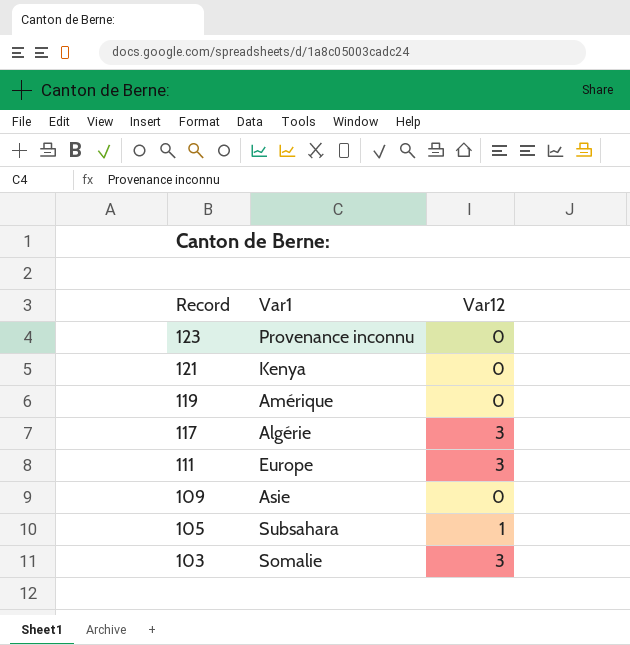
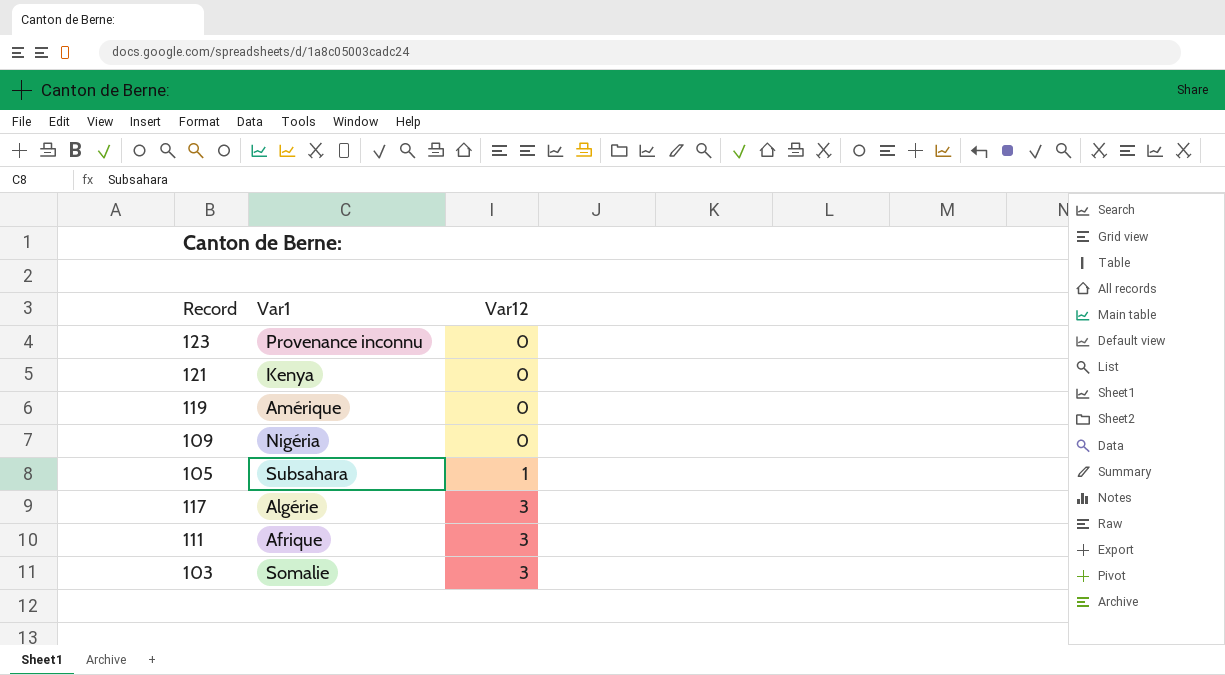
row order: Record descending -> Var12 ascending
109 | Var1: Asie -> Nigéria
111 | Var1: Europe -> Afrique

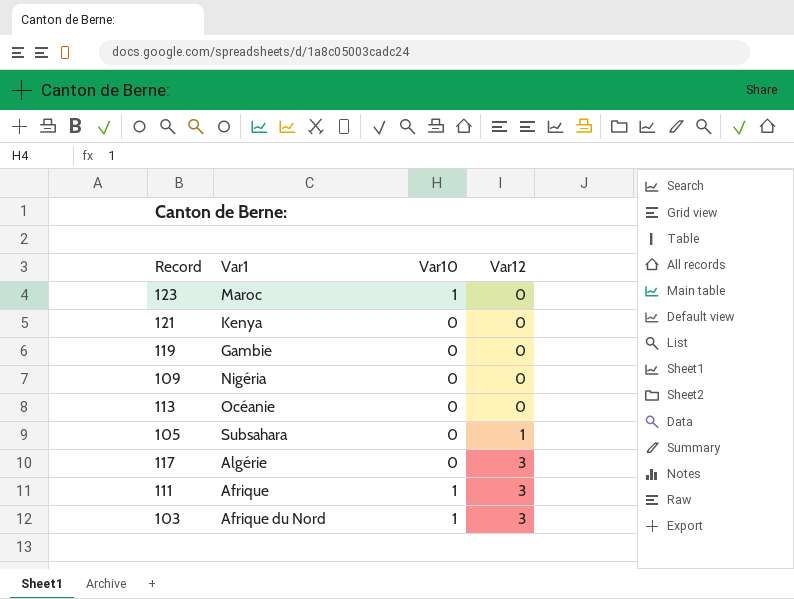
column Var10 | position: none -> 3
123 | Var1: Provenance inconnu -> Maroc
119 | Var1: Amérique -> Gambie
row 113: none -> Océanie | 0 | 0
103 | Var1: Somalie -> Afrique du Nord

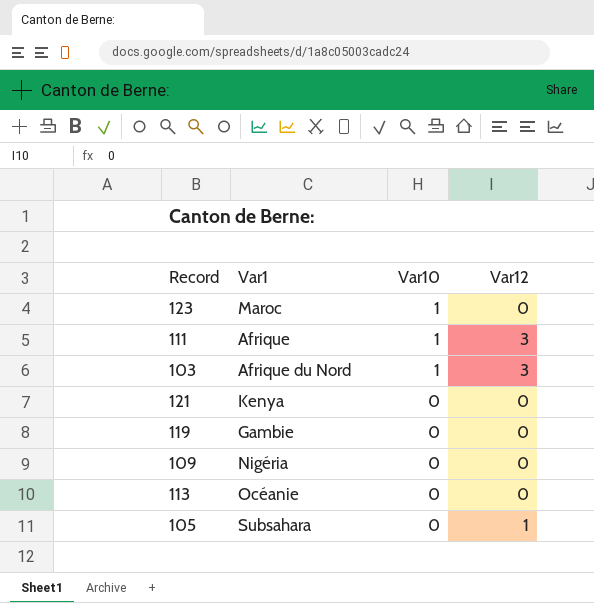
row order: Var12 ascending -> Var10 descending
row 117: Algérie | 0 | 3 -> none

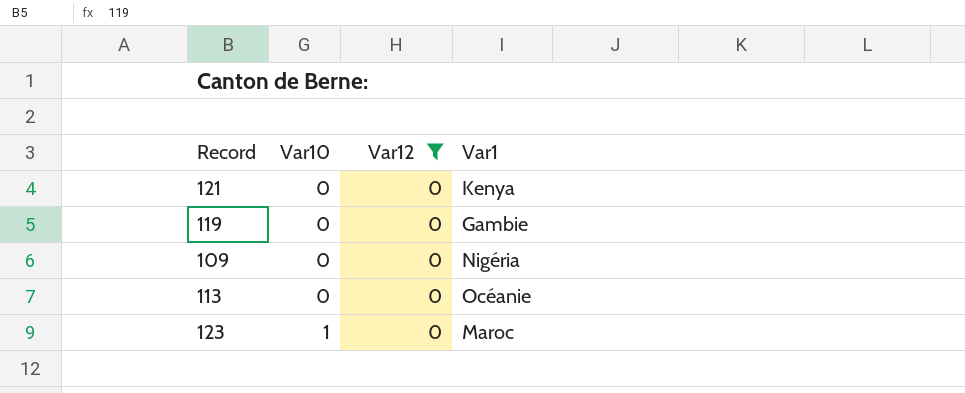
filter: none -> Var12 = 0
row order: Var10 descending -> Var10 ascending
column Var1 | position: 2 -> 4

